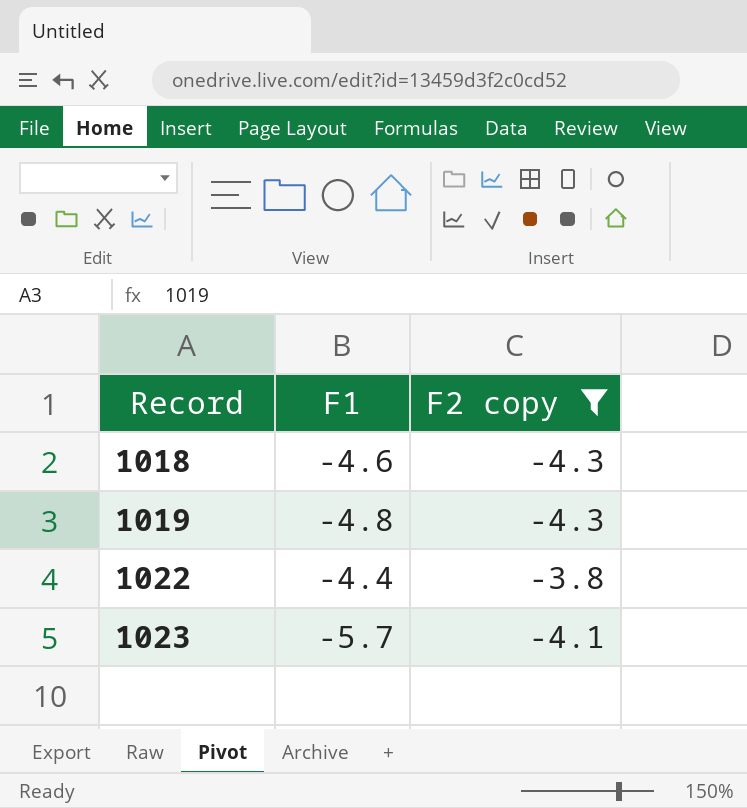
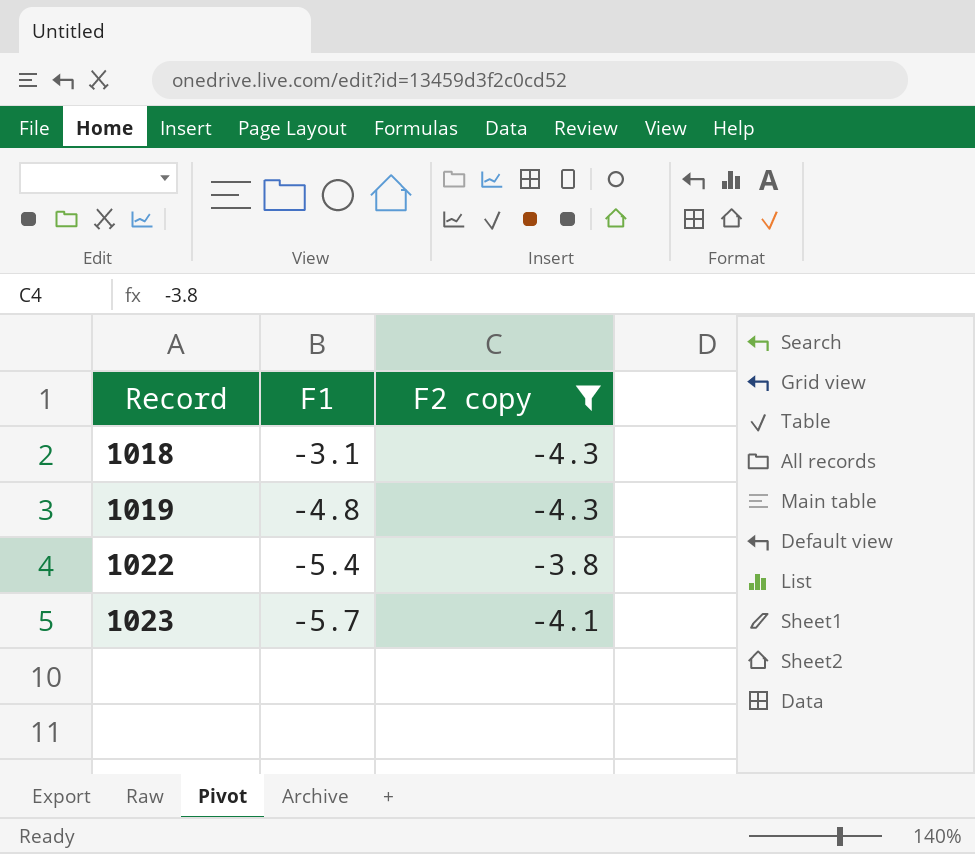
1018 | F1: -4.6 -> -3.1
1022 | F1: -4.4 -> -5.4

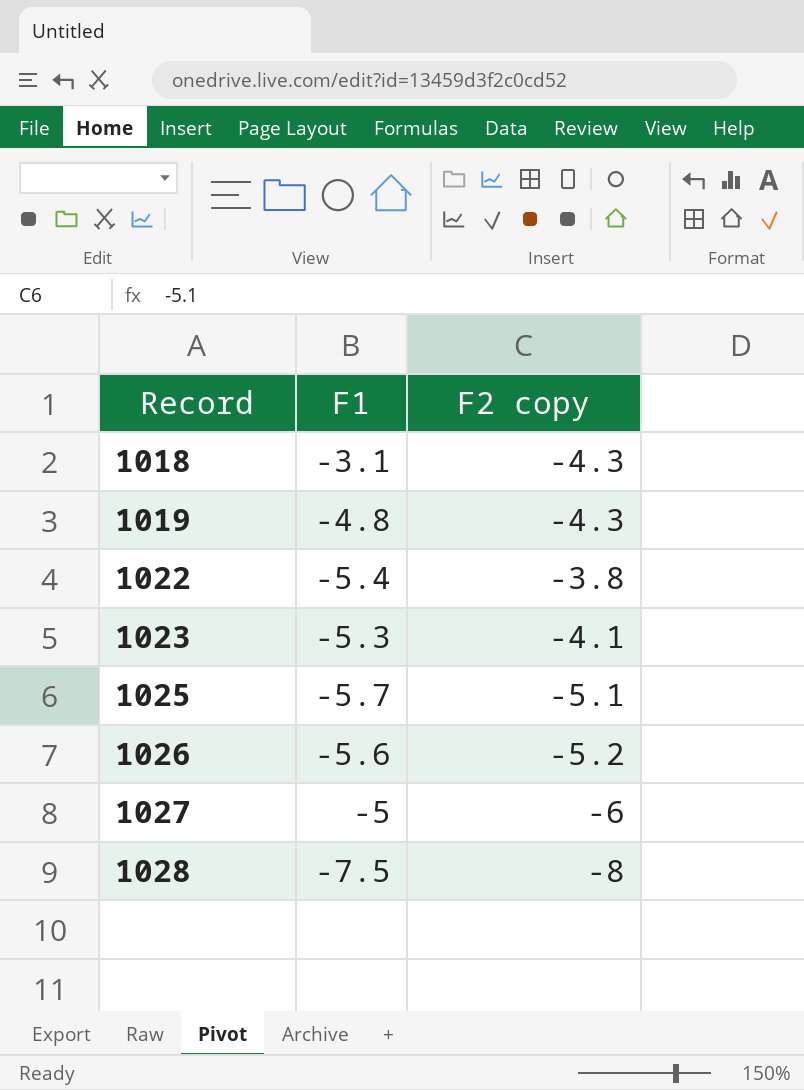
filter: F2 copy >= -4.3 -> none
1023 | F1: -5.7 -> -5.3

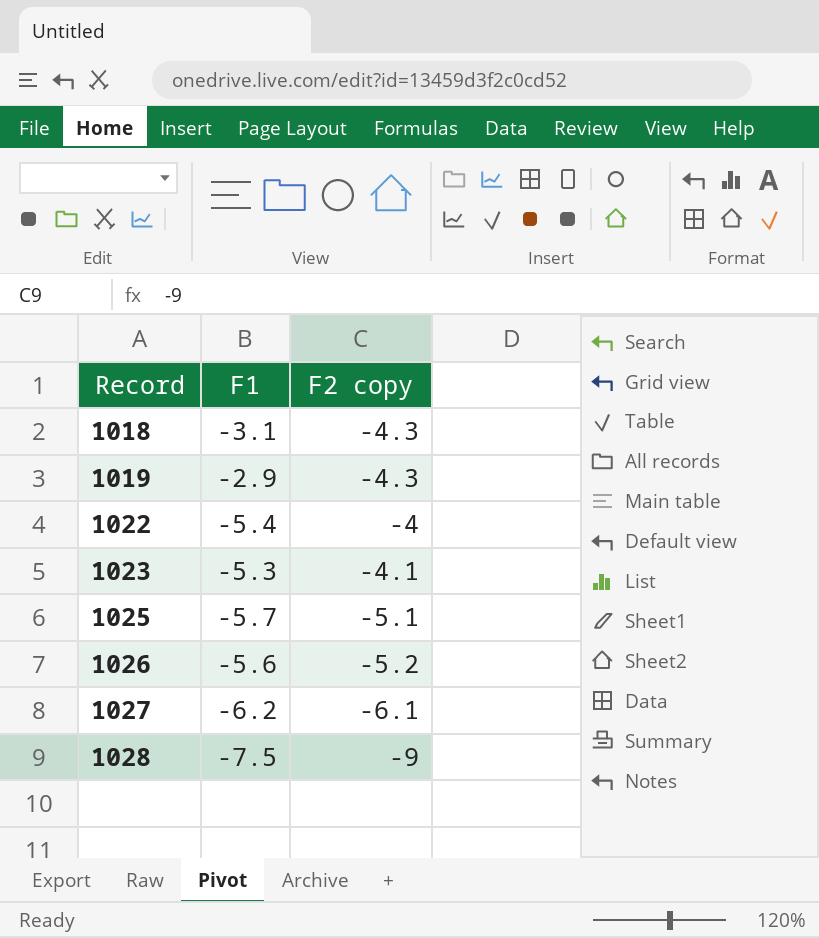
1019 | F1: -4.8 -> -2.9
1022 | F2 copy: -3.8 -> -4
1027 | F1: -5 -> -6.2
1027 | F2 copy: -6 -> -6.1
1028 | F2 copy: -8 -> -9

